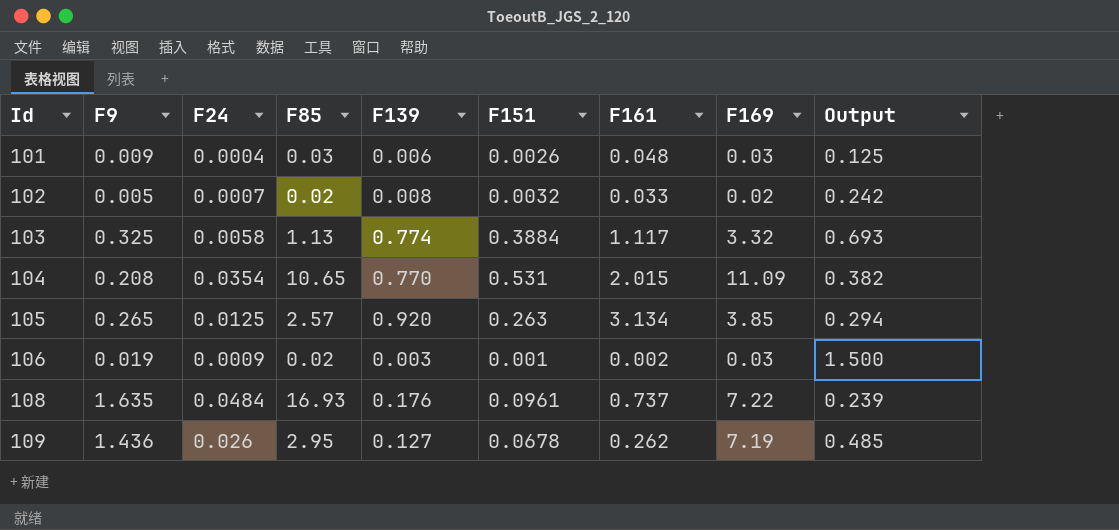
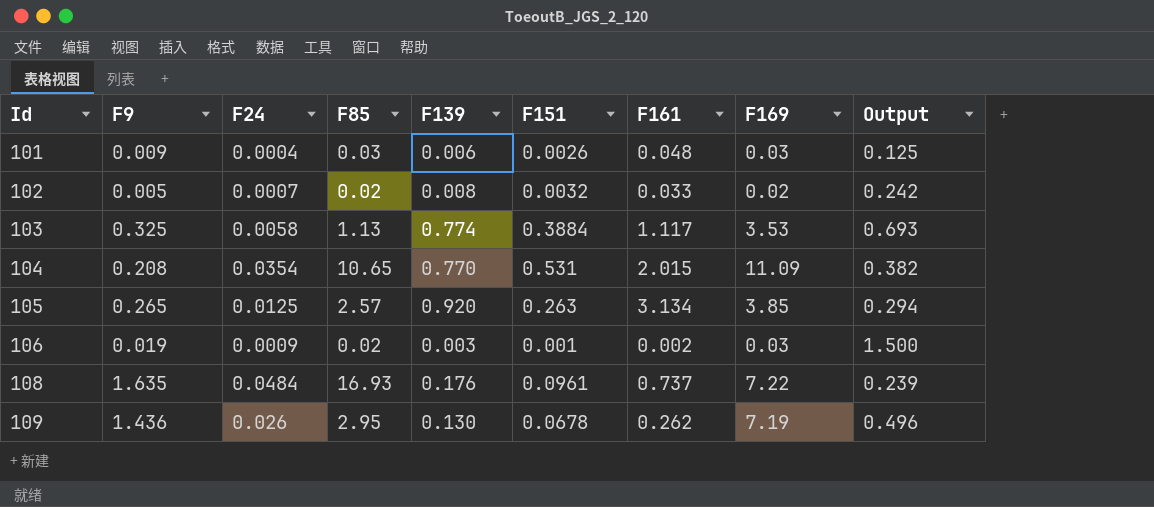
103 | F169: 3.32 -> 3.53
109 | F139: 0.127 -> 0.130
109 | Output: 0.485 -> 0.496

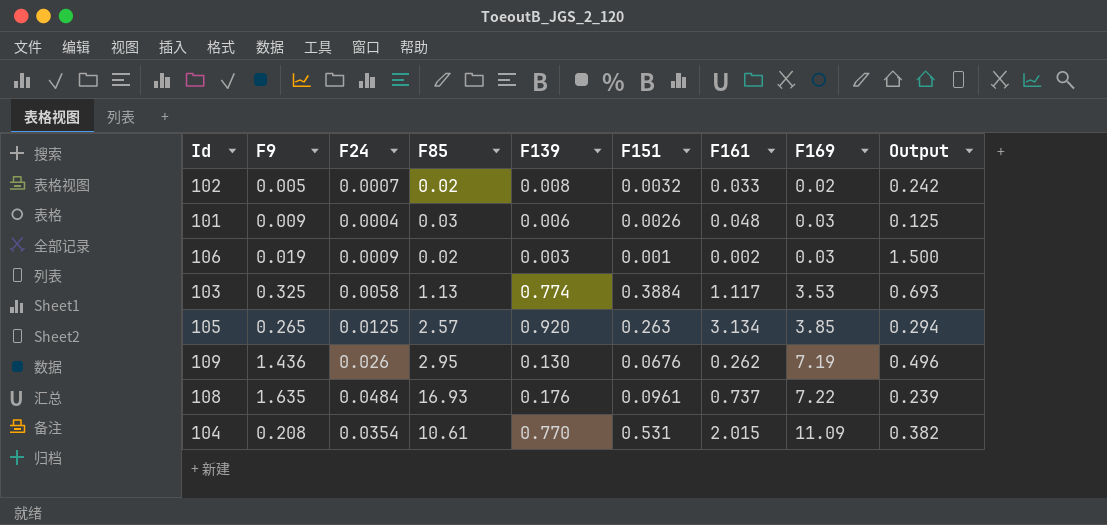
row order: Id ascending -> F169 ascending
109 | F151: 0.0678 -> 0.0676
104 | F85: 10.65 -> 10.61

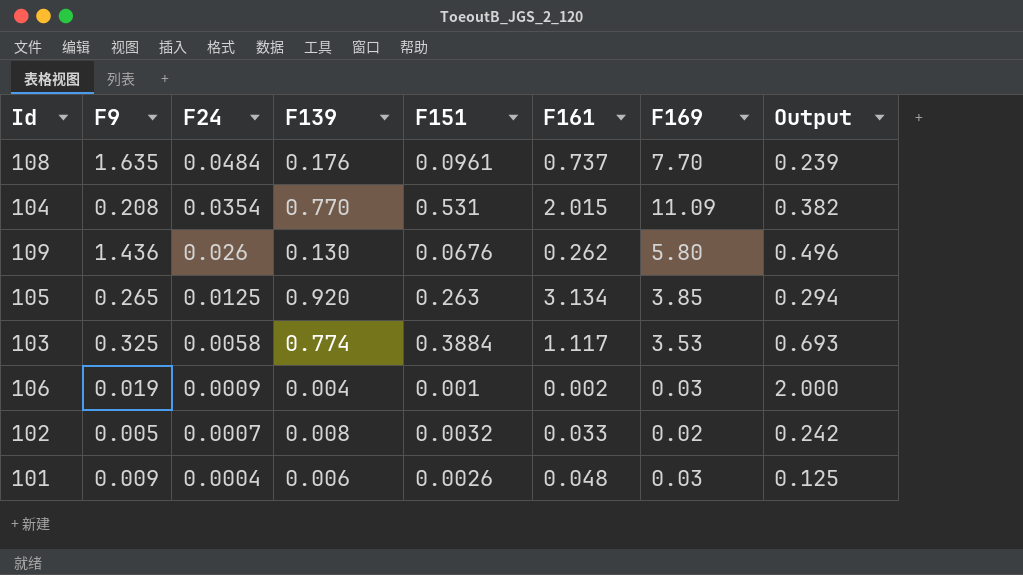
row order: F169 ascending -> F24 descending
column F85 | position: 4 -> none
108 | F169: 7.22 -> 7.70
109 | F169: 7.19 -> 5.80
106 | F139: 0.003 -> 0.004
106 | Output: 1.500 -> 2.000

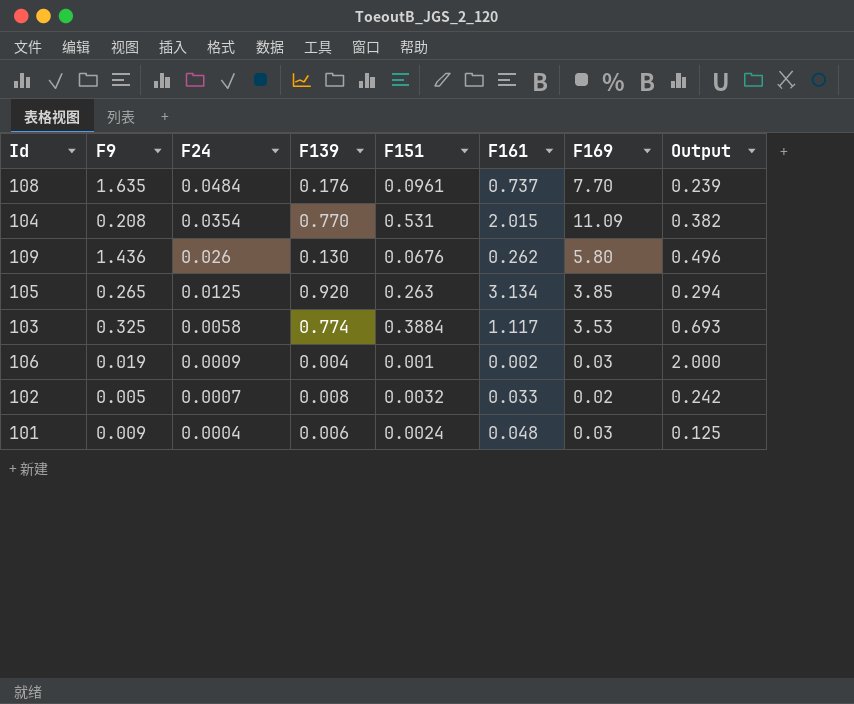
101 | F151: 0.0026 -> 0.0024

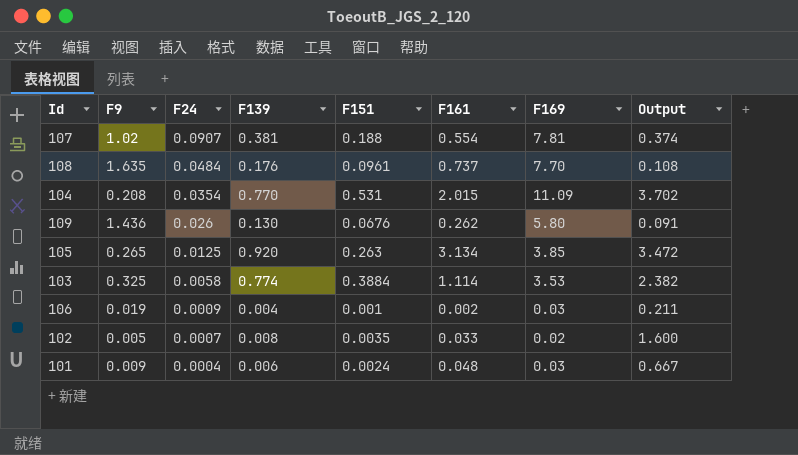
column Output | formula: [F139] / [F161] -> [F139] / [F9]
row 107: none -> 1.02 | 0.0907 | 0.381 | 0.188 | 0.554 | 7.81 | 0.374
103 | F161: 1.117 -> 1.114
102 | F151: 0.0032 -> 0.0035

